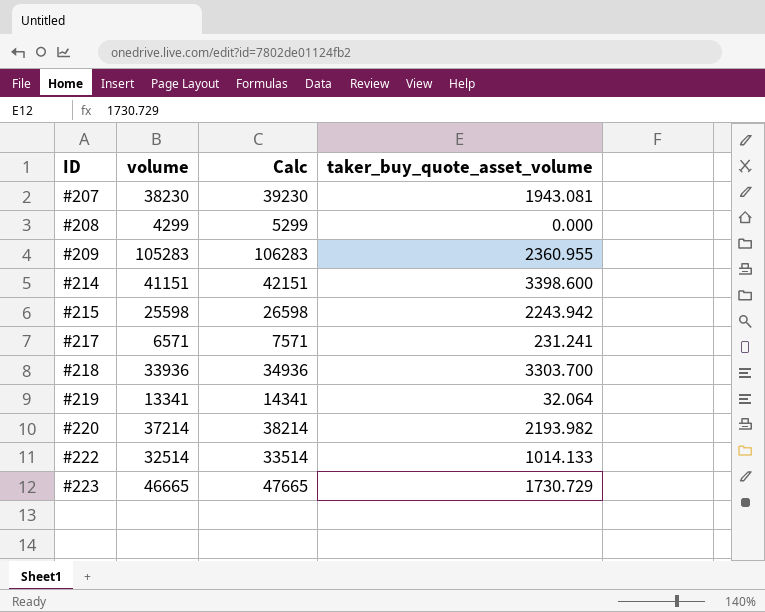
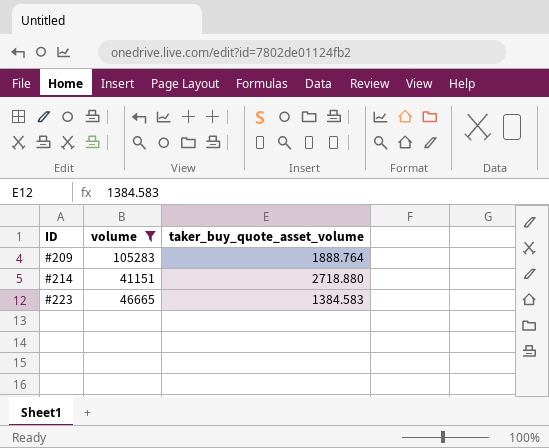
filter: none -> volume >= 41151
column Calc | formula: [volume] + 1000 -> none
#209 | taker_buy_quote_asset_volume: 2360.955 -> 1888.764
#214 | taker_buy_quote_asset_volume: 3398.600 -> 2718.880
#223 | taker_buy_quote_asset_volume: 1730.729 -> 1384.583

